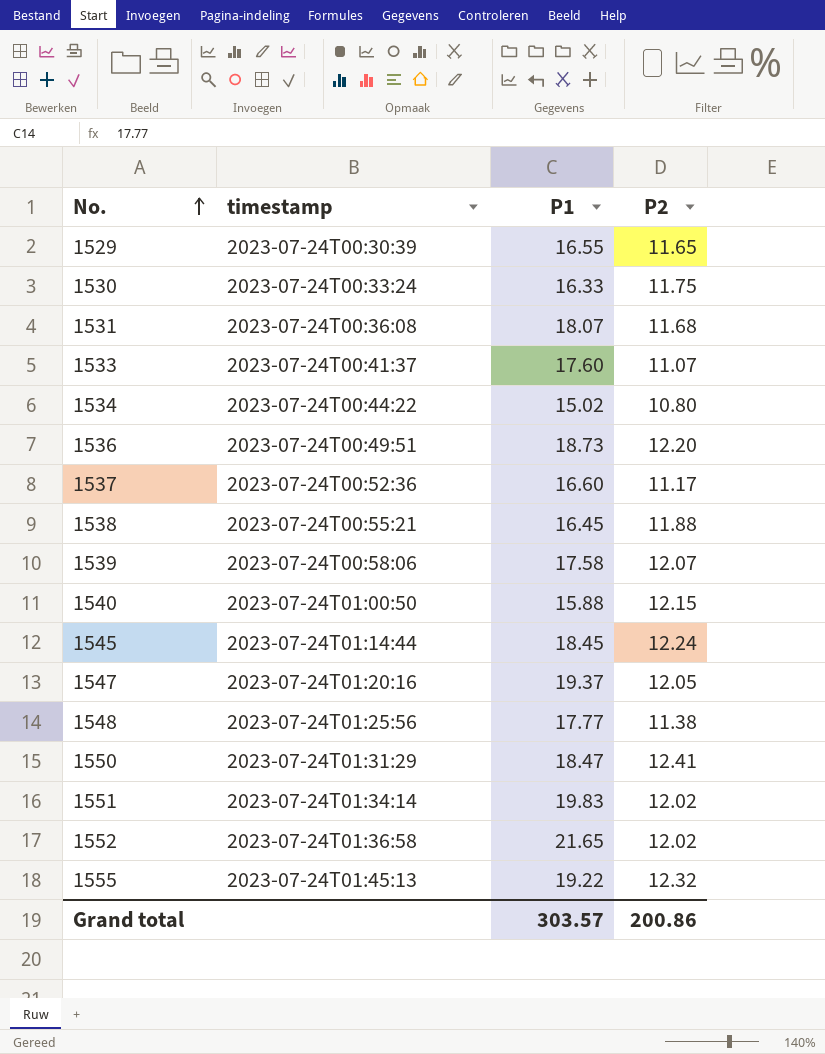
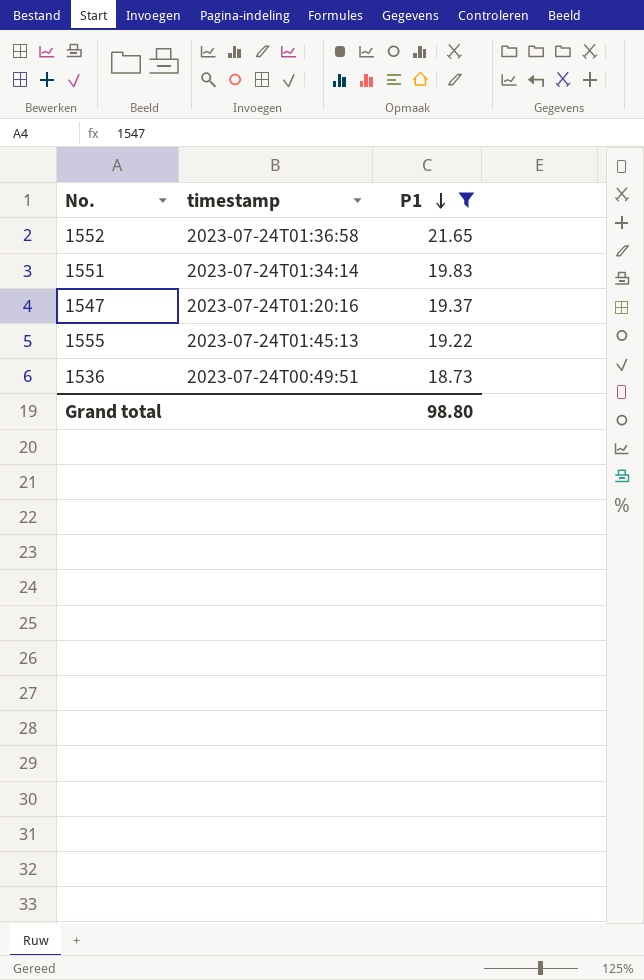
filter: none -> P1 >= 18.73
row order: No. ascending -> P1 descending
column P2 | position: 4 -> none
Grand total | P1: 303.57 -> 98.80

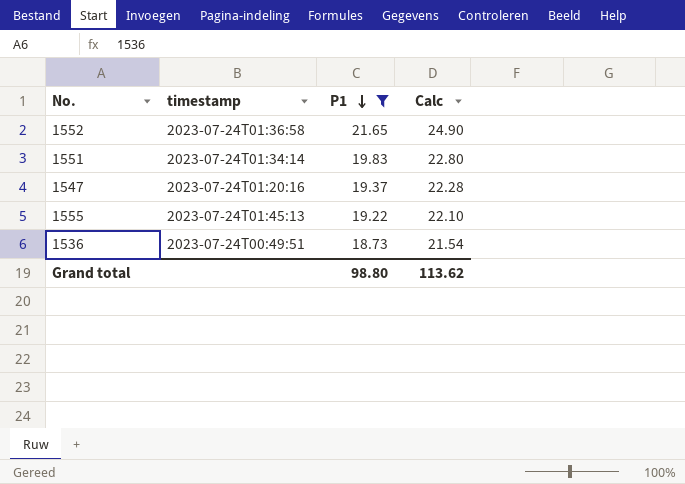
column Calc | formula: none -> [P1] * 1.15

